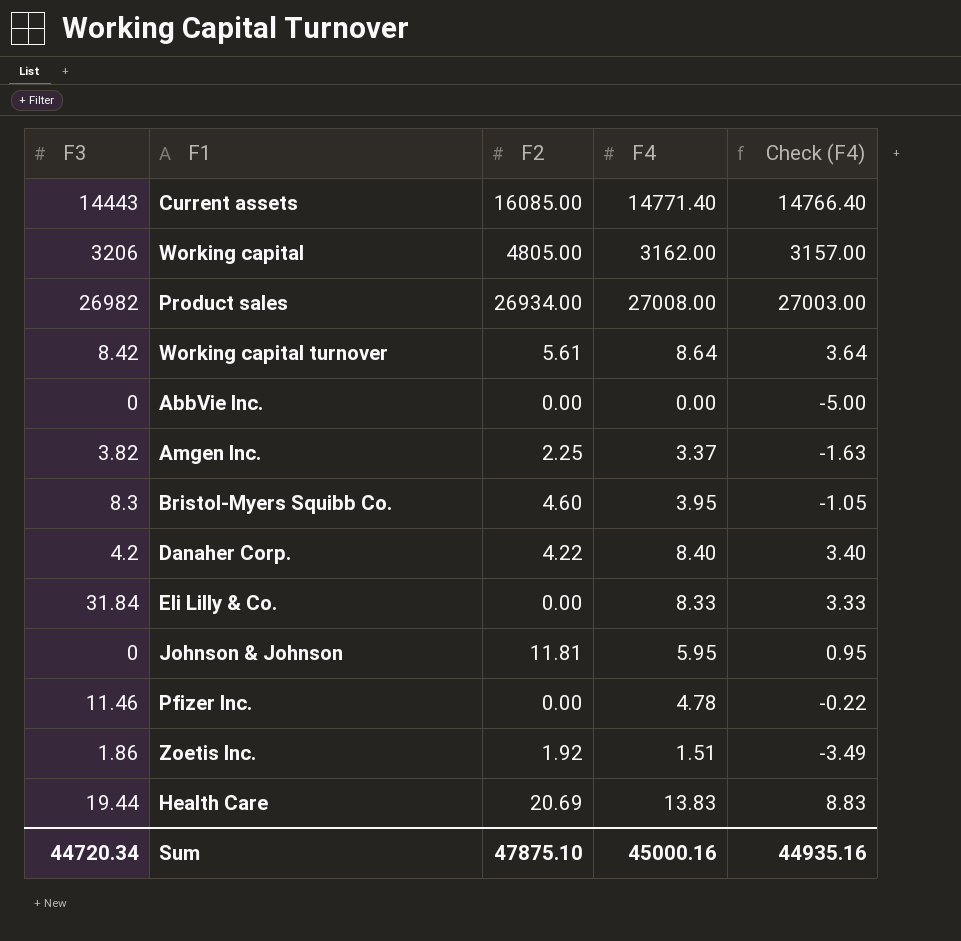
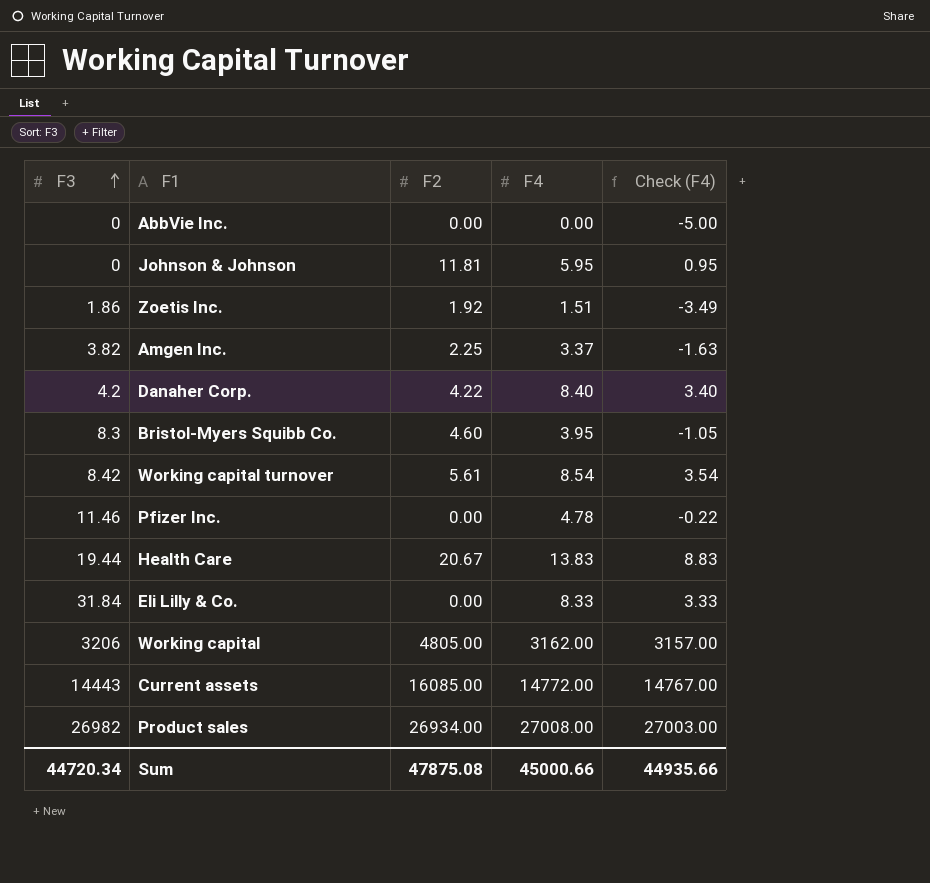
row order: none -> F3 ascending
Working capital turnover | F4: 8.64 -> 8.54
Working capital turnover | Check (F4): 3.64 -> 3.54
Health Care | F2: 20.69 -> 20.67
Current assets | F4: 14771.40 -> 14772.00
Current assets | Check (F4): 14766.40 -> 14767.00
Sum | F2: 47875.10 -> 47875.08
Sum | F4: 45000.16 -> 45000.66
Sum | Check (F4): 44935.16 -> 44935.66

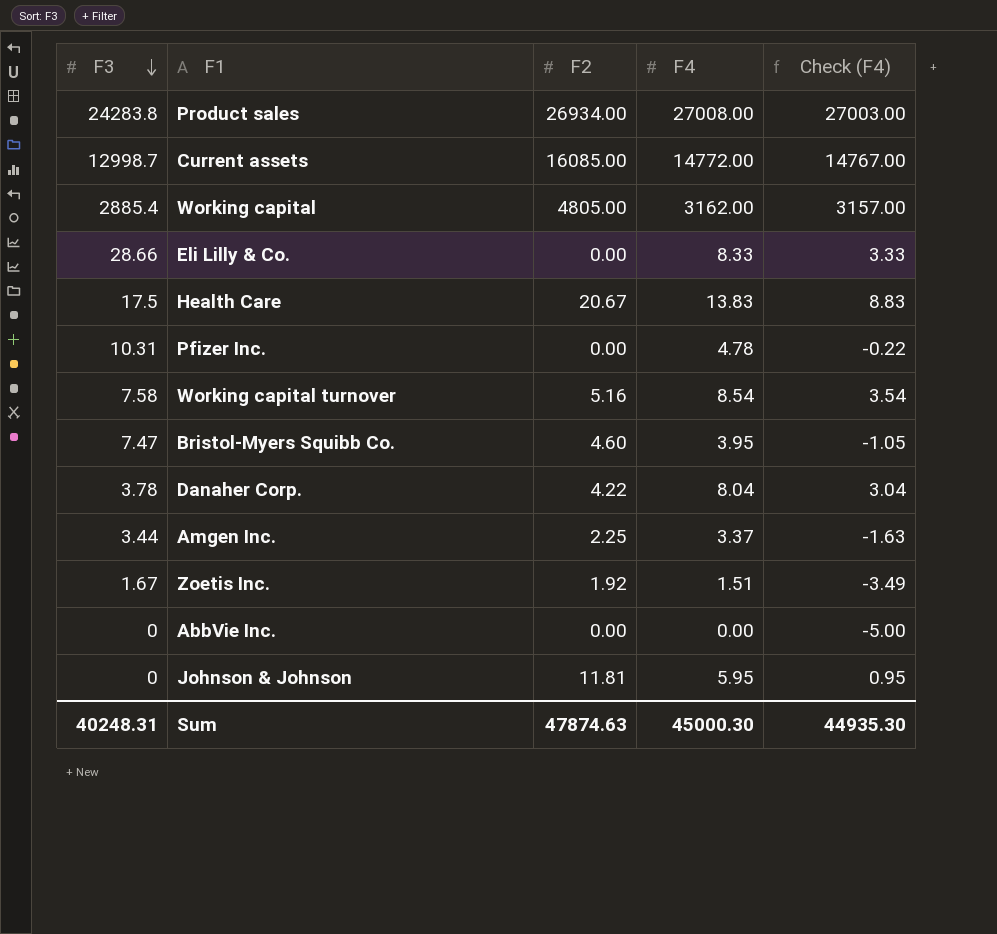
row order: F3 ascending -> F3 descending
Product sales | F3: 26982 -> 24283.8
Current assets | F3: 14443 -> 12998.7
Working capital | F3: 3206 -> 2885.4
Eli Lilly & Co. | F3: 31.84 -> 28.66
Health Care | F3: 19.44 -> 17.5
Pfizer Inc. | F3: 11.46 -> 10.31
Working capital turnover | F3: 8.42 -> 7.58
Working capital turnover | F2: 5.61 -> 5.16
Bristol-Myers Squibb Co. | F3: 8.3 -> 7.47
Danaher Corp. | F3: 4.2 -> 3.78
Danaher Corp. | F4: 8.40 -> 8.04
Danaher Corp. | Check (F4): 3.40 -> 3.04
Amgen Inc. | F3: 3.82 -> 3.44
Zoetis Inc. | F3: 1.86 -> 1.67
Sum | F3: 44720.34 -> 40248.31
Sum | F2: 47875.08 -> 47874.63
Sum | F4: 45000.66 -> 45000.30
Sum | Check (F4): 44935.66 -> 44935.30

